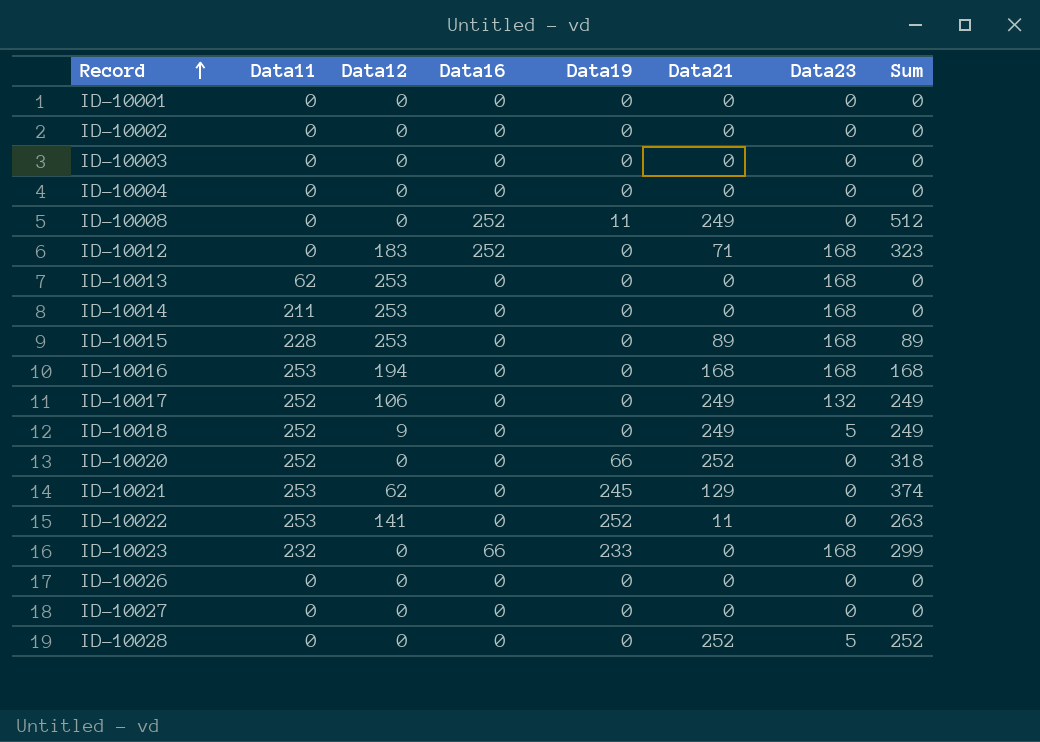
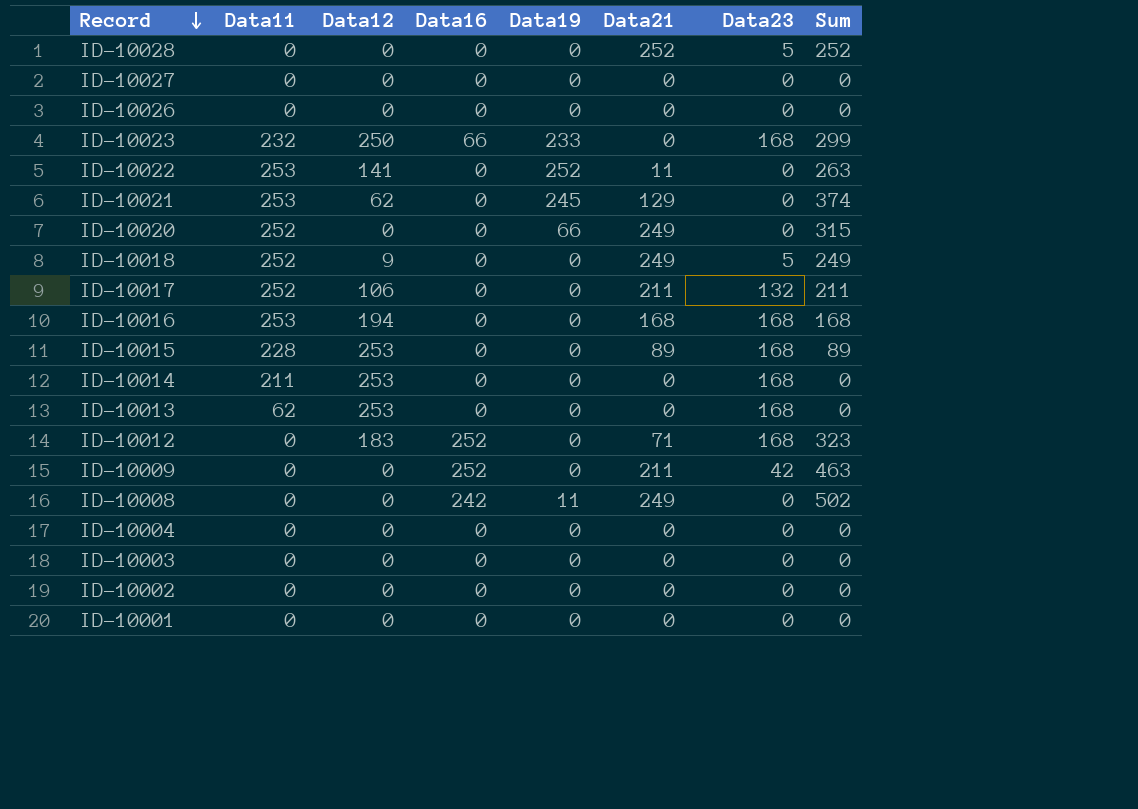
row order: Record ascending -> Record descending
ID-10023 | Data12: 0 -> 250
ID-10020 | Data21: 252 -> 249
ID-10020 | Sum: 318 -> 315
ID-10017 | Data21: 249 -> 211
ID-10017 | Sum: 249 -> 211
row ID-10009: none -> 0 | 0 | 252 | 0 | 211 | 42 | 463
ID-10008 | Data16: 252 -> 242
ID-10008 | Sum: 512 -> 502

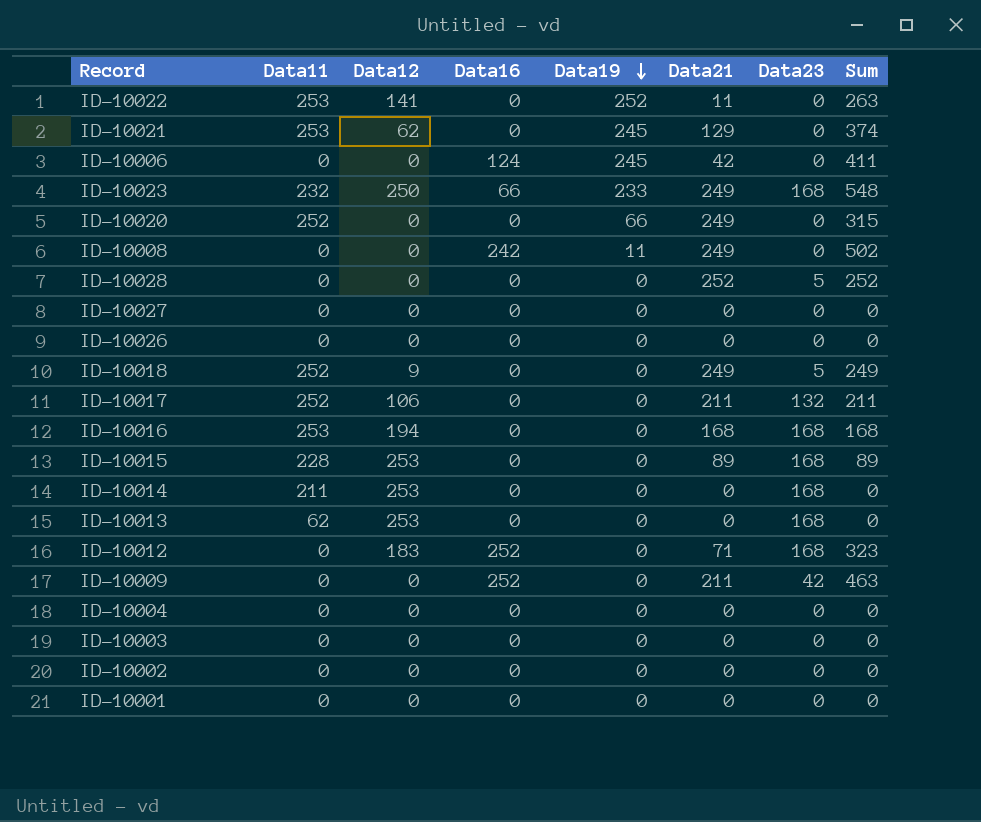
row order: Record descending -> Data19 descending
row ID-10006: none -> 0 | 0 | 124 | 245 | 42 | 0 | 411
ID-10023 | Data21: 0 -> 249
ID-10023 | Sum: 299 -> 548

